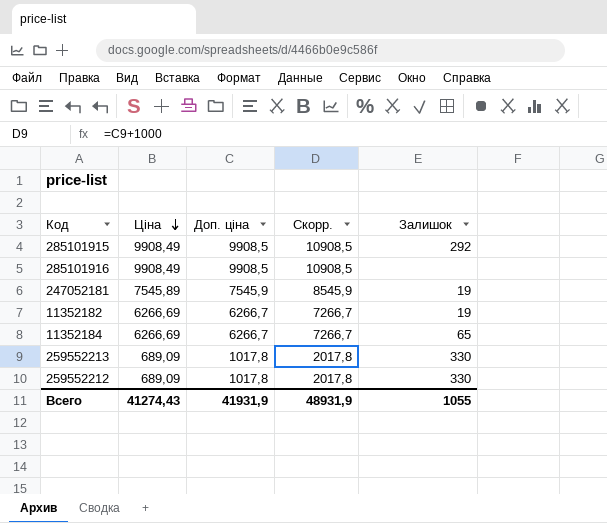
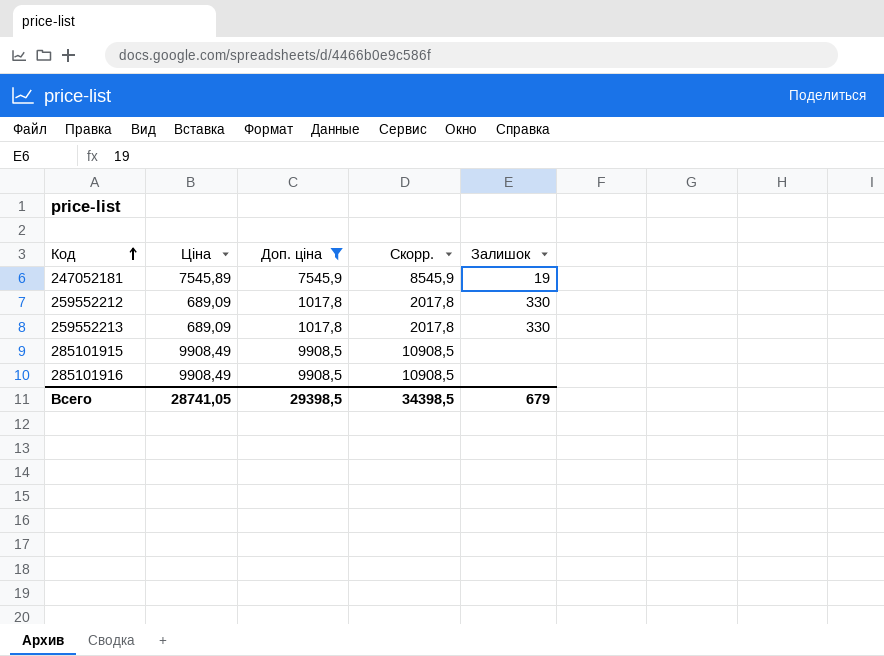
filter: none -> Доп. ціна != 6266,7
row order: Ціна descending -> Код ascending
285101915 | Залишок: 292 -> none
Всего | Ціна: 41274,43 -> 28741,05
Всего | Доп. ціна: 41931,9 -> 29398,5
Всего | Скорр.: 48931,9 -> 34398,5
Всего | Залишок: 1055 -> 679

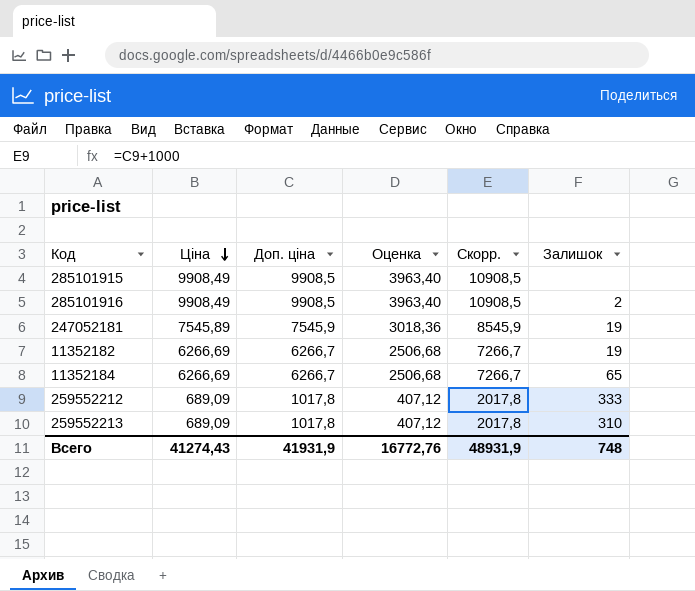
filter: Доп. ціна != 6266,7 -> none
row order: Код ascending -> Ціна descending
column Оценка | formula: none -> [Доп. ціна] * 0,4
285101916 | Залишок: none -> 2
259552212 | Залишок: 330 -> 333
259552213 | Залишок: 330 -> 310
Всего | Ціна: 28741,05 -> 41274,43
Всего | Доп. ціна: 29398,5 -> 41931,9
Всего | Скорр.: 34398,5 -> 48931,9
Всего | Залишок: 679 -> 748

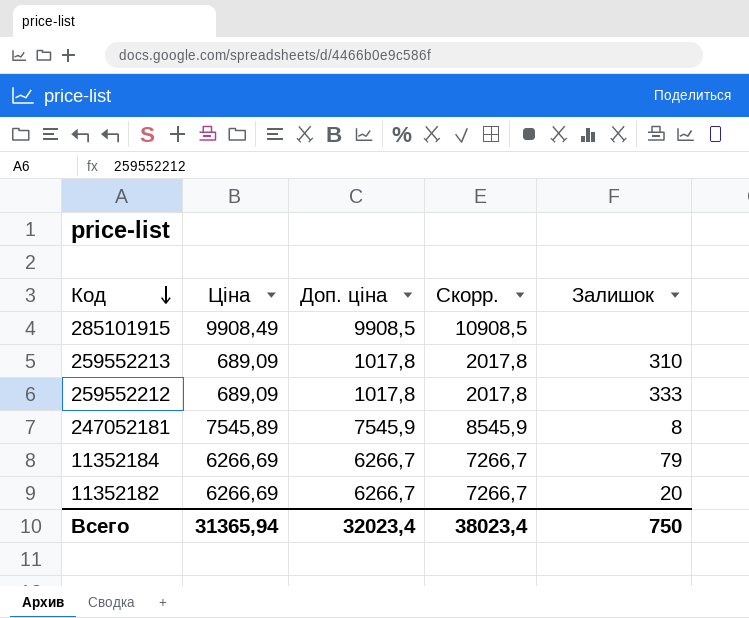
row order: Ціна descending -> Код descending
column Оценка | formula: [Доп. ціна] * 0,4 -> none
row 285101916: 9908,49 | 9908,5 | 3963,40 | 10908,5 | 2 -> none
247052181 | Залишок: 19 -> 8
11352184 | Залишок: 65 -> 79
11352182 | Залишок: 19 -> 20
Всего | Ціна: 41274,43 -> 31365,94
Всего | Доп. ціна: 41931,9 -> 32023,4
Всего | Скорр.: 48931,9 -> 38023,4
Всего | Залишок: 748 -> 750

